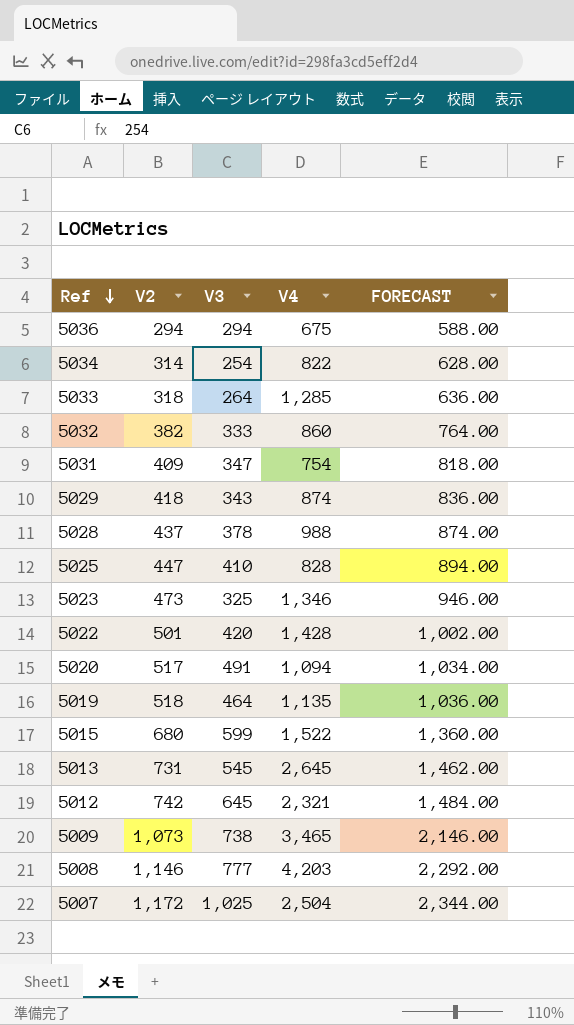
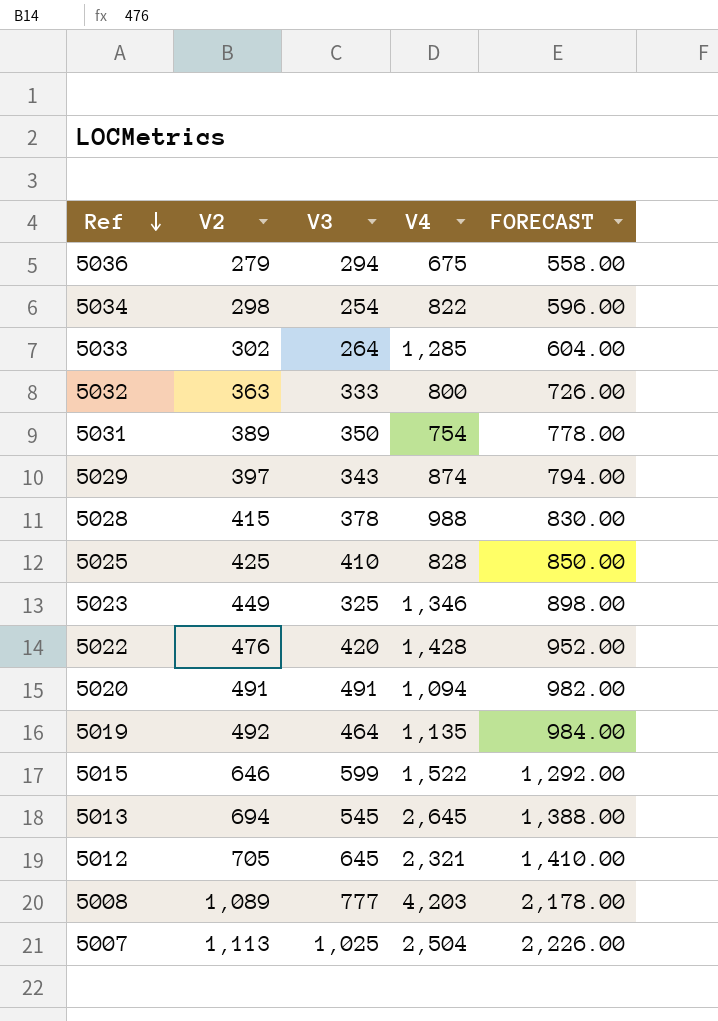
row 5009: 1,073 | 738 | 3,465 | 2,146.00 -> none
5036 | V2: 294 -> 279
5036 | FORECAST: 588.00 -> 558.00
5034 | V2: 314 -> 298
5034 | FORECAST: 628.00 -> 596.00
5033 | V2: 318 -> 302
5033 | FORECAST: 636.00 -> 604.00
5032 | V2: 382 -> 363
5032 | V4: 860 -> 800
5032 | FORECAST: 764.00 -> 726.00
5031 | V2: 409 -> 389
5031 | V3: 347 -> 350
5031 | FORECAST: 818.00 -> 778.00
5029 | V2: 418 -> 397
5029 | FORECAST: 836.00 -> 794.00
5028 | V2: 437 -> 415
5028 | FORECAST: 874.00 -> 830.00
5025 | V2: 447 -> 425
5025 | FORECAST: 894.00 -> 850.00
5023 | V2: 473 -> 449
5023 | FORECAST: 946.00 -> 898.00
5022 | V2: 501 -> 476
5022 | FORECAST: 1,002.00 -> 952.00
5020 | V2: 517 -> 491
5020 | FORECAST: 1,034.00 -> 982.00
5019 | V2: 518 -> 492
5019 | FORECAST: 1,036.00 -> 984.00
5015 | V2: 680 -> 646
5015 | FORECAST: 1,360.00 -> 1,292.00
5013 | V2: 731 -> 694
5013 | FORECAST: 1,462.00 -> 1,388.00
5012 | V2: 742 -> 705
5012 | FORECAST: 1,484.00 -> 1,410.00
5008 | V2: 1,146 -> 1,089
5008 | FORECAST: 2,292.00 -> 2,178.00
5007 | V2: 1,172 -> 1,113
5007 | FORECAST: 2,344.00 -> 2,226.00

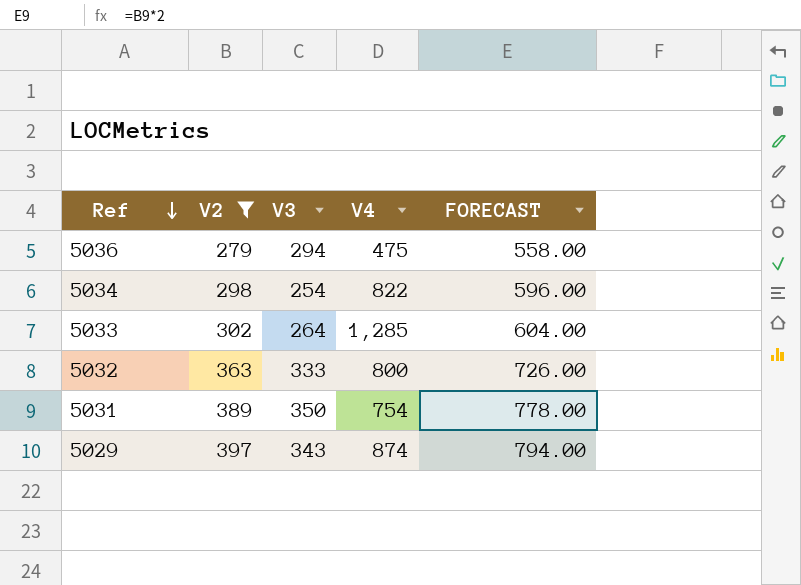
filter: none -> V2 <= 397
5036 | V4: 675 -> 475

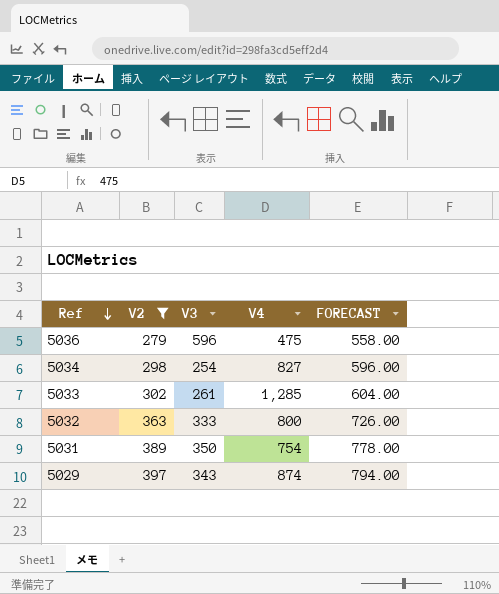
5036 | V3: 294 -> 596
5034 | V4: 822 -> 827
5033 | V3: 264 -> 261

